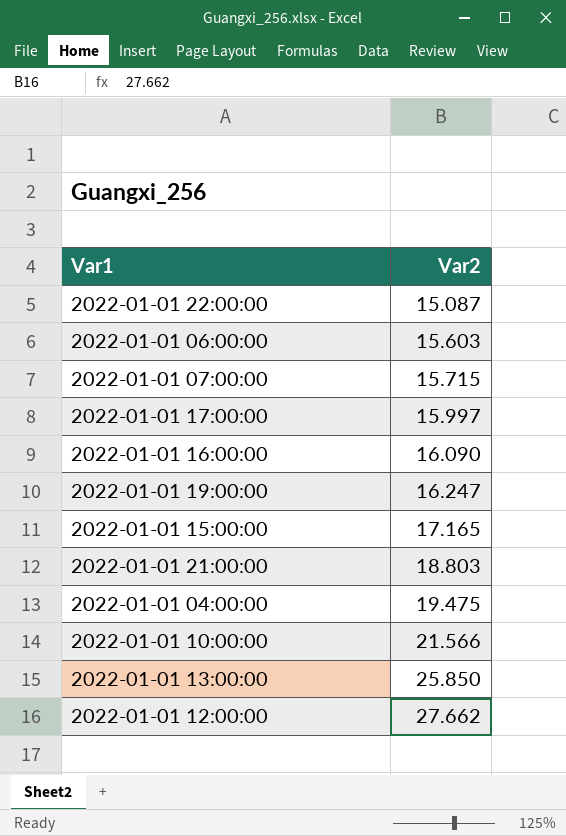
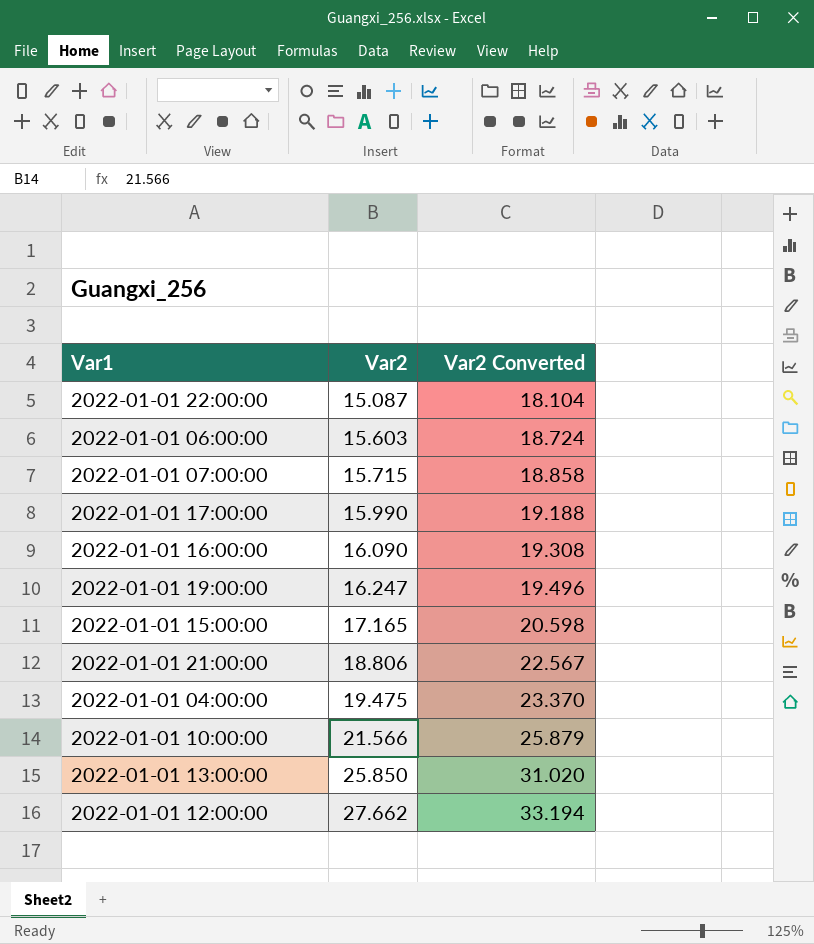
column Var2 Converted | formula: none -> [Var2] * 1.2
2022-01-01 17:00:00 | Var2: 15.997 -> 15.990
2022-01-01 21:00:00 | Var2: 18.803 -> 18.806

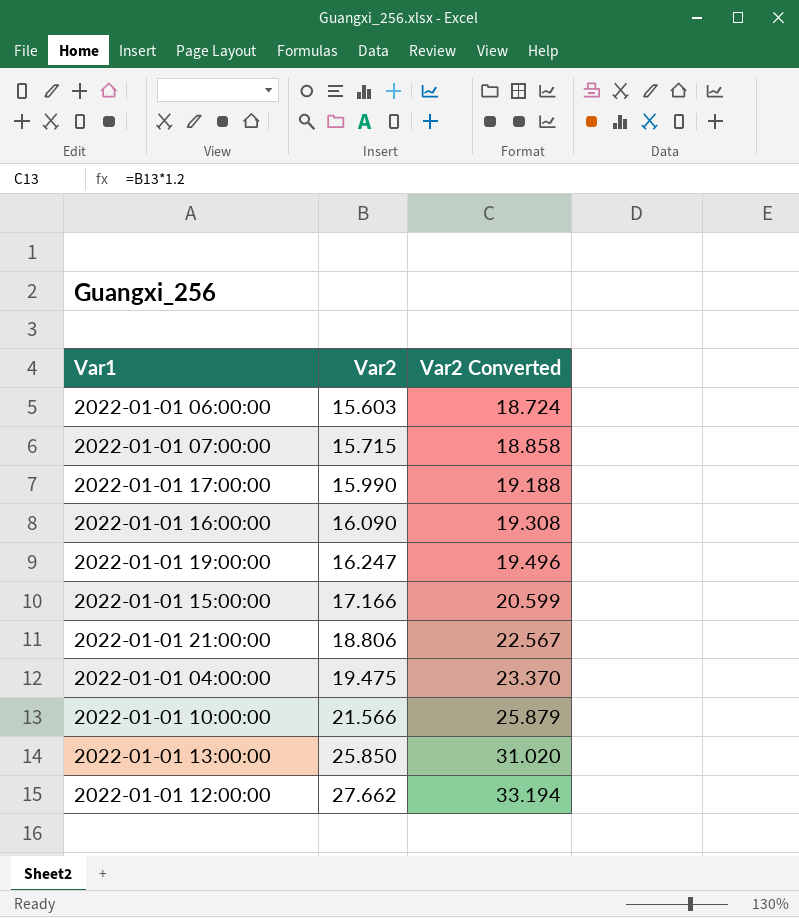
row 2022-01-01 22:00:00: 15.087 | 18.104 -> none
2022-01-01 15:00:00 | Var2: 17.165 -> 17.166
2022-01-01 15:00:00 | Var2 Converted: 20.598 -> 20.599

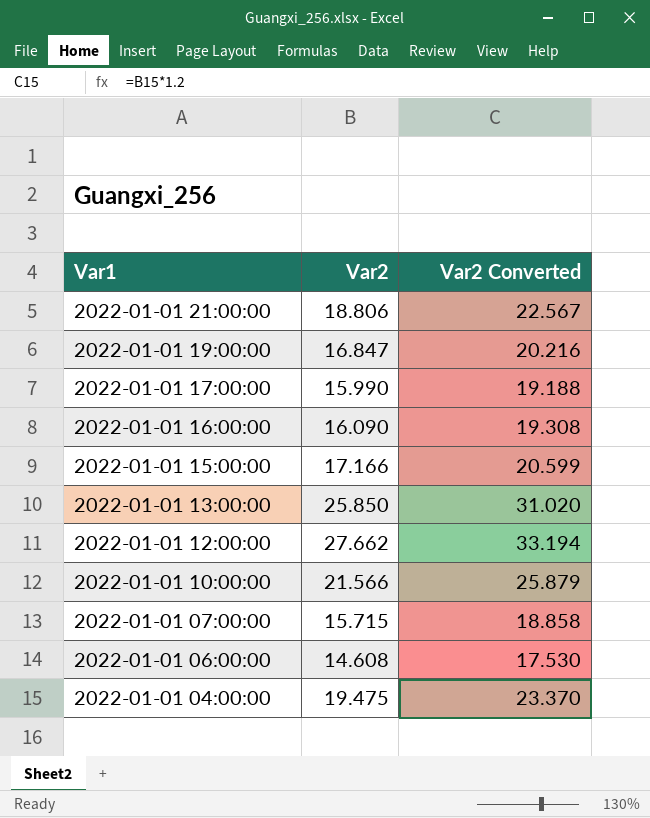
row order: Var2 ascending -> Var1 descending
2022-01-01 19:00:00 | Var2: 16.247 -> 16.847
2022-01-01 19:00:00 | Var2 Converted: 19.496 -> 20.216
2022-01-01 06:00:00 | Var2: 15.603 -> 14.608
2022-01-01 06:00:00 | Var2 Converted: 18.724 -> 17.530

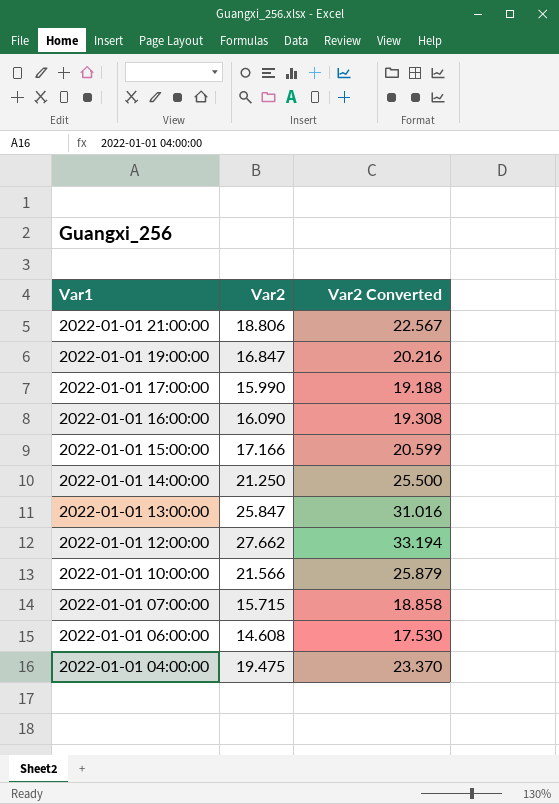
row 2022-01-01 14:00:00: none -> 21.250 | 25.500
2022-01-01 13:00:00 | Var2: 25.850 -> 25.847
2022-01-01 13:00:00 | Var2 Converted: 31.020 -> 31.016

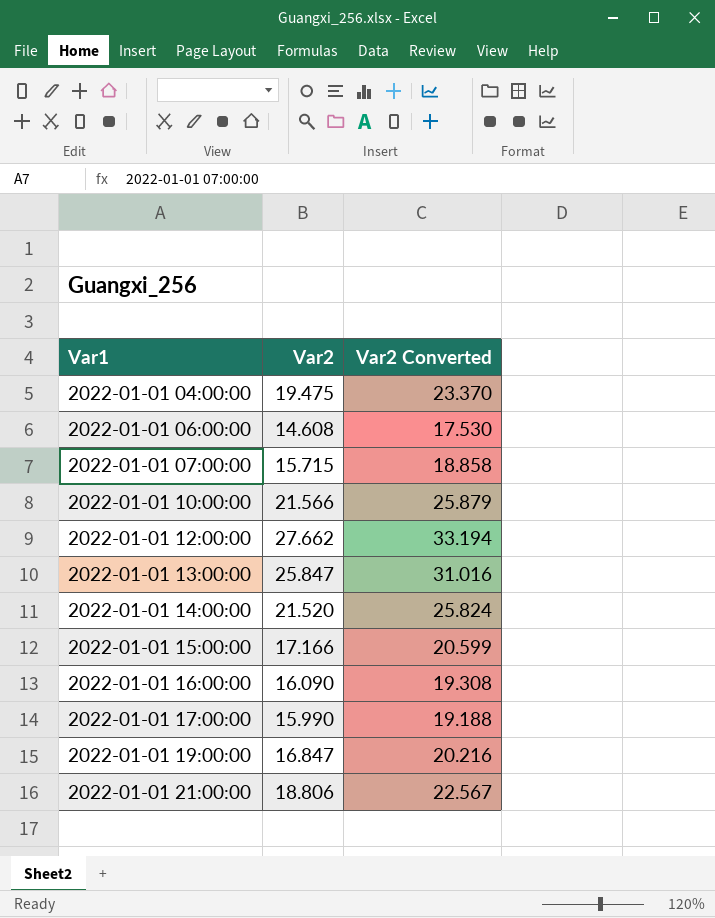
row order: Var1 descending -> Var1 ascending
2022-01-01 14:00:00 | Var2: 21.250 -> 21.520
2022-01-01 14:00:00 | Var2 Converted: 25.500 -> 25.824

